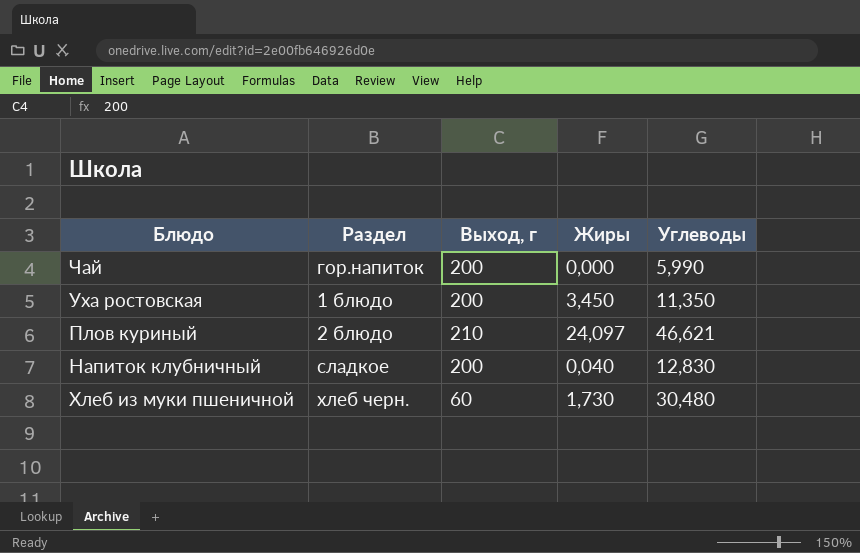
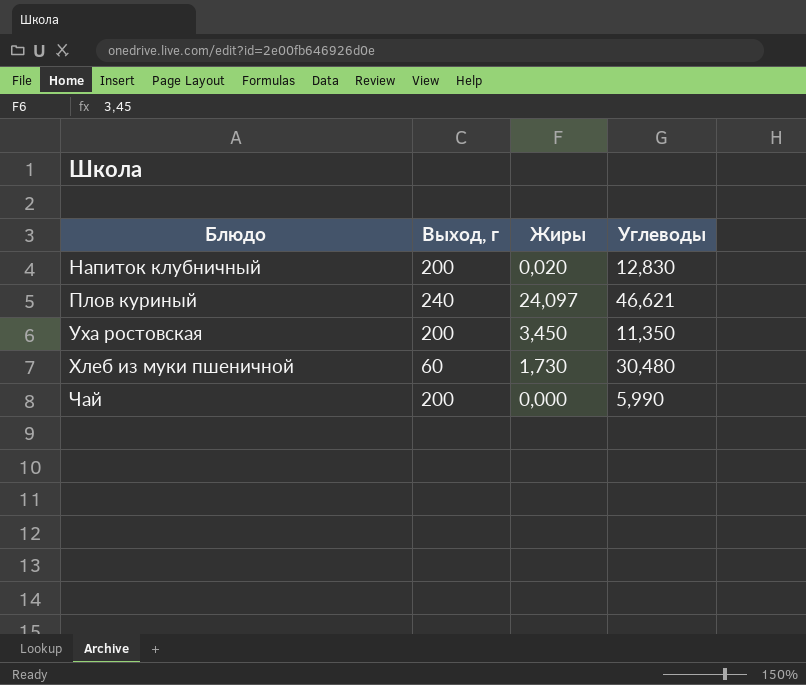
row order: none -> Блюдо ascending
column Раздел | position: 2 -> none
Напиток клубничный | Жиры: 0,040 -> 0,020
Плов куриный | Выход, г: 210 -> 240

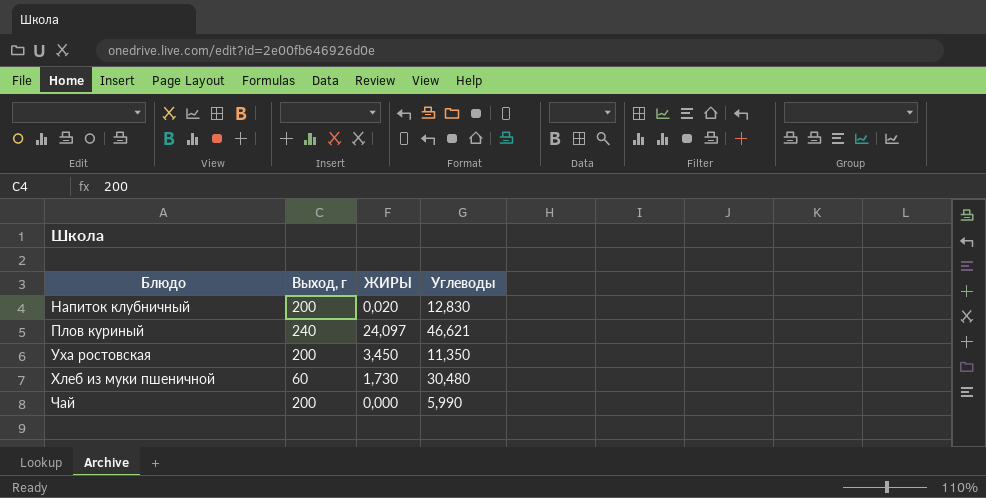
column name: Жиры -> ЖИРЫ

